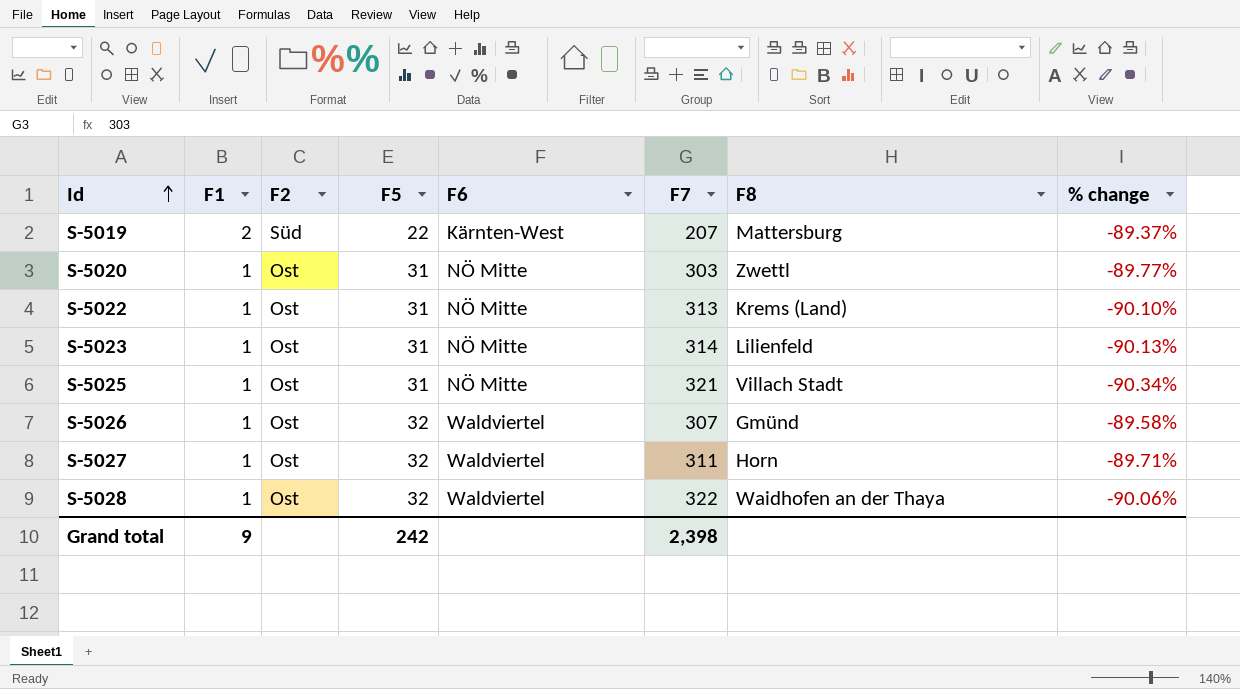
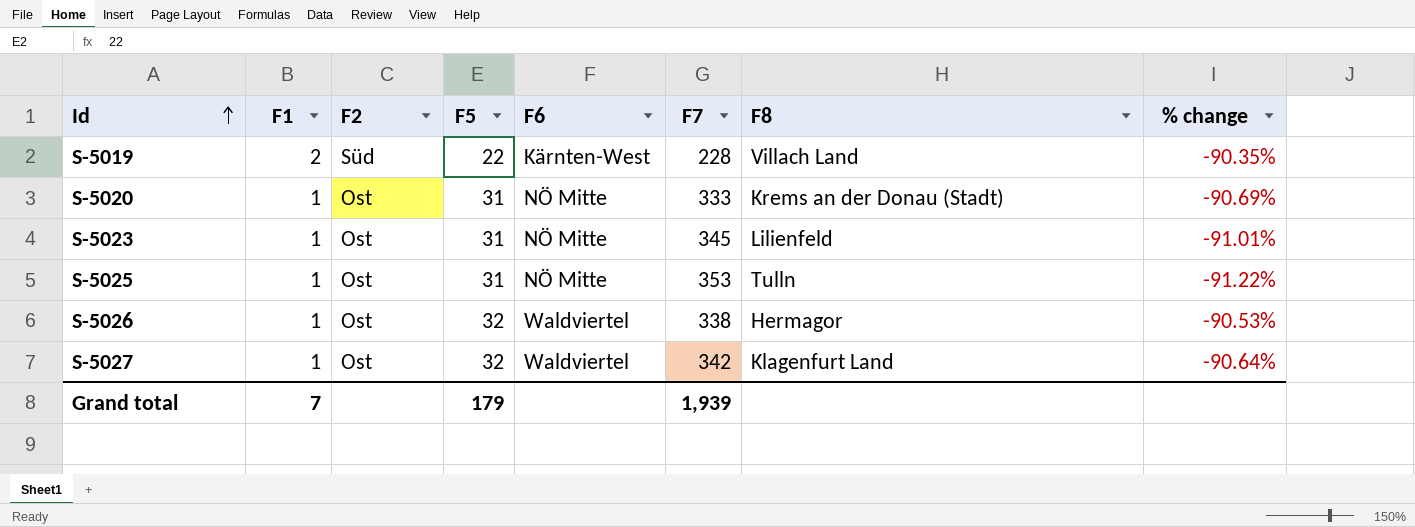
row S-5022: 1 | Ost | 31 | NÖ Mitte | 313 | Krems (Land) | -90.10% -> none
row S-5028: 1 | Ost | 32 | Waldviertel | 322 | Waidhofen an der Thaya | -90.06% -> none
S-5019 | F7: 207 -> 228
S-5019 | F8: Mattersburg -> Villach Land
S-5019 | % change: -89.37% -> -90.35%
S-5020 | F7: 303 -> 333
S-5020 | F8: Zwettl -> Krems an der Donau (Stadt)
S-5020 | % change: -89.77% -> -90.69%
S-5023 | F7: 314 -> 345
S-5023 | % change: -90.13% -> -91.01%
S-5025 | F7: 321 -> 353
S-5025 | F8: Villach Stadt -> Tulln
S-5025 | % change: -90.34% -> -91.22%
S-5026 | F7: 307 -> 338
S-5026 | F8: Gmünd -> Hermagor
S-5026 | % change: -89.58% -> -90.53%
S-5027 | F7: 311 -> 342
S-5027 | F8: Horn -> Klagenfurt Land
S-5027 | % change: -89.71% -> -90.64%
Grand total | F1: 9 -> 7
Grand total | F5: 242 -> 179
Grand total | F7: 2,398 -> 1,939

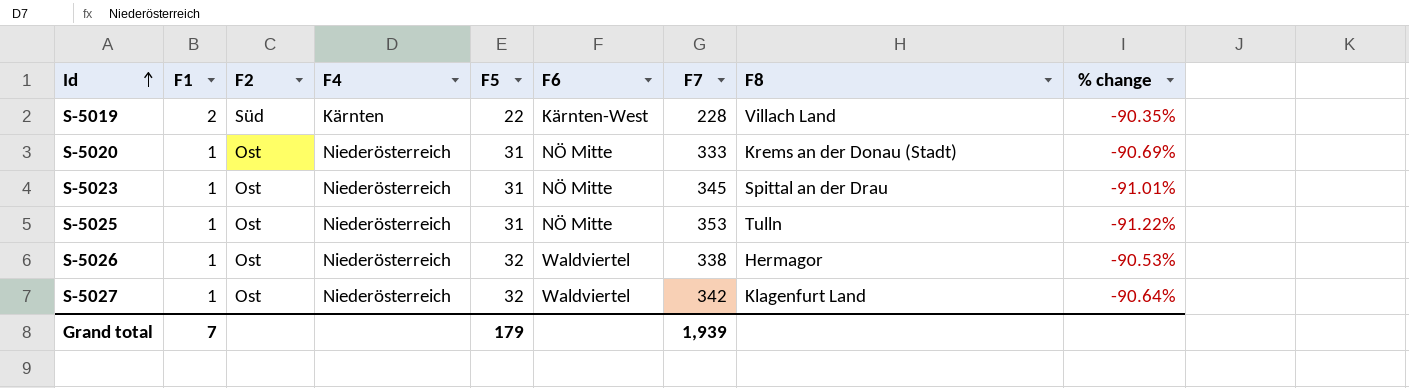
column F4 | position: none -> 4
S-5023 | F8: Lilienfeld -> Spittal an der Drau

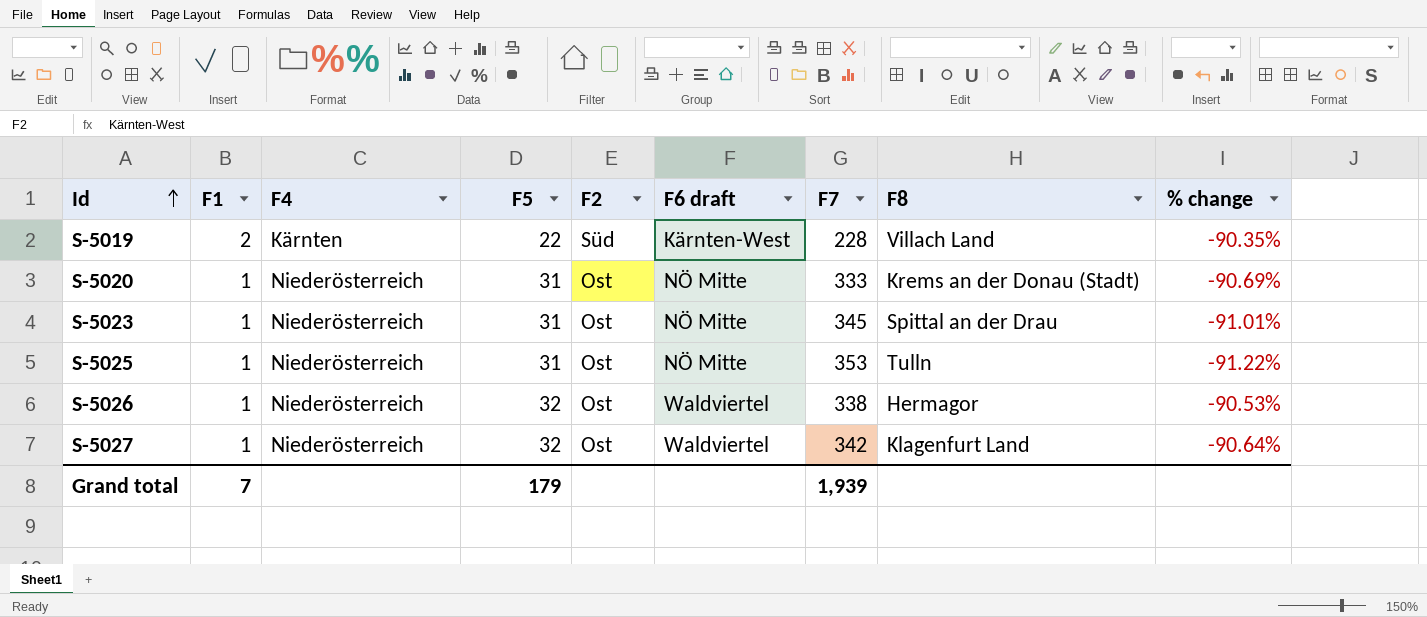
column F2 | position: 3 -> 5
column name: F6 -> F6 draft

